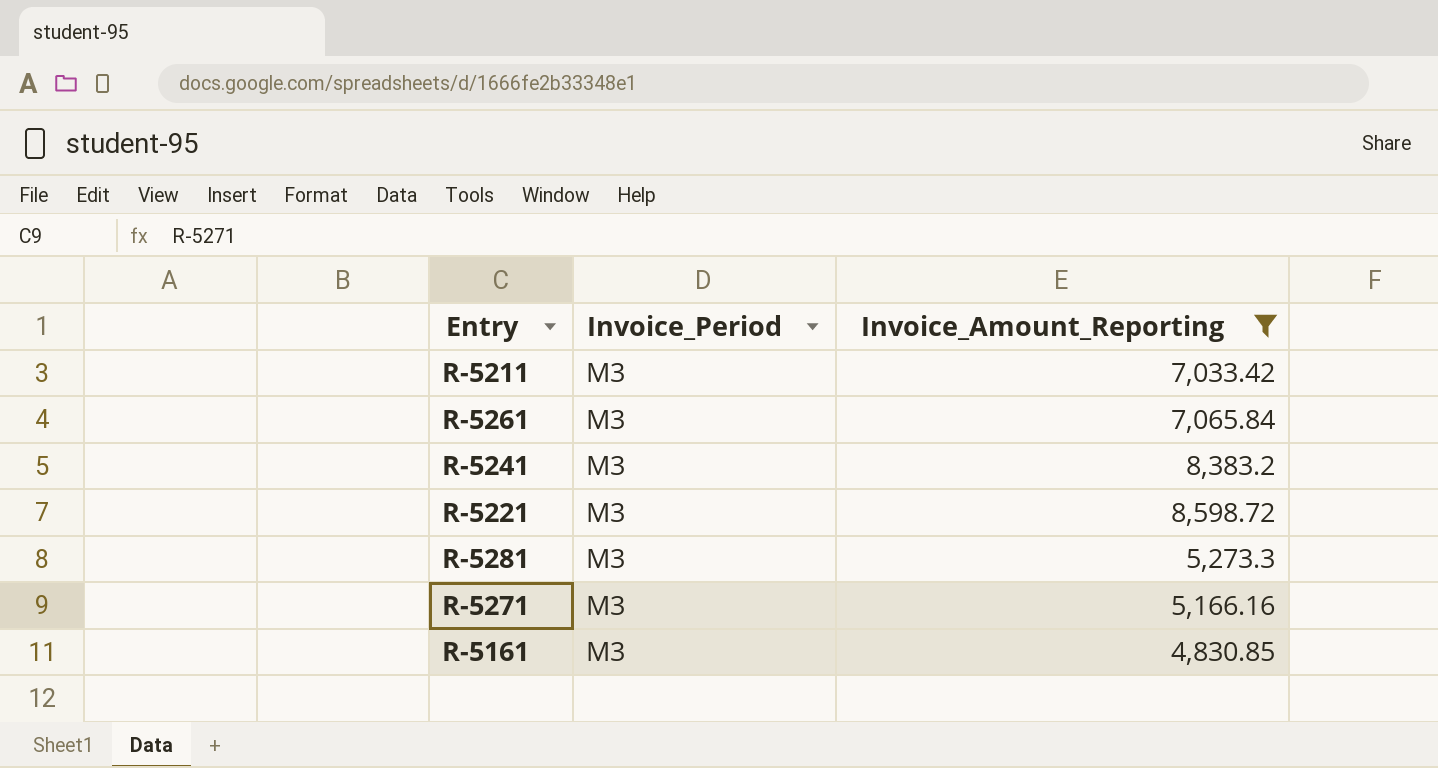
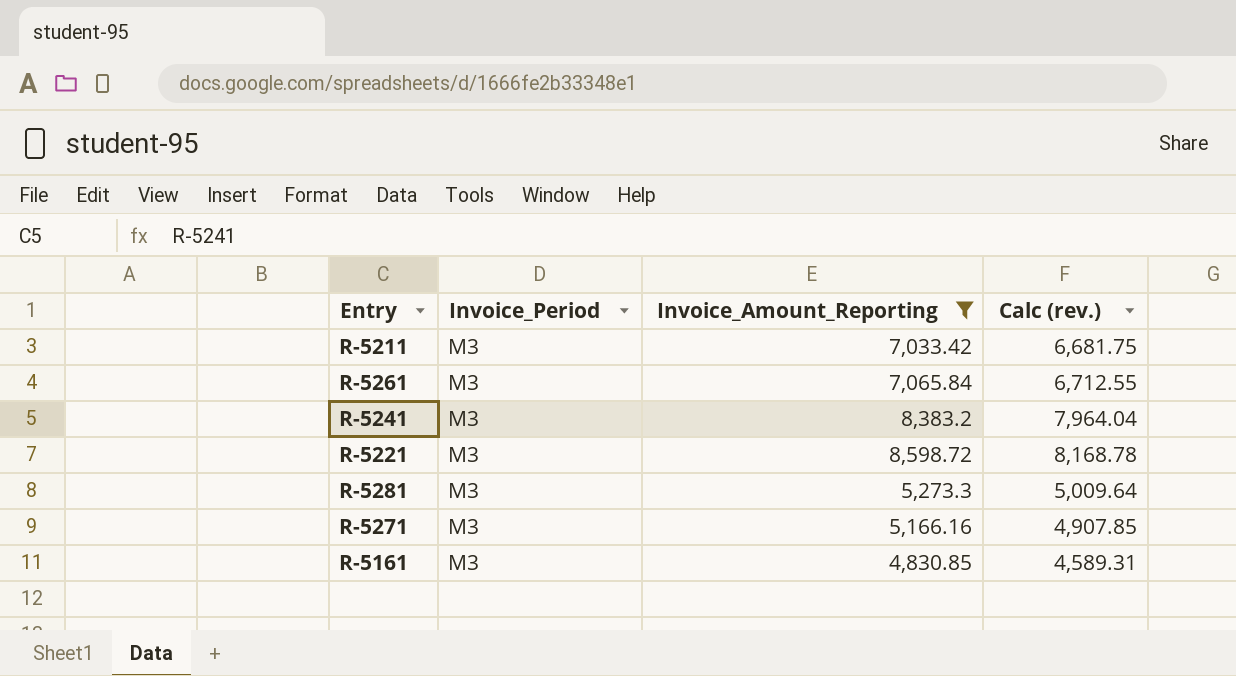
column Calc (rev.) | formula: none -> [Invoice_Amount_Reporting] * 0.95

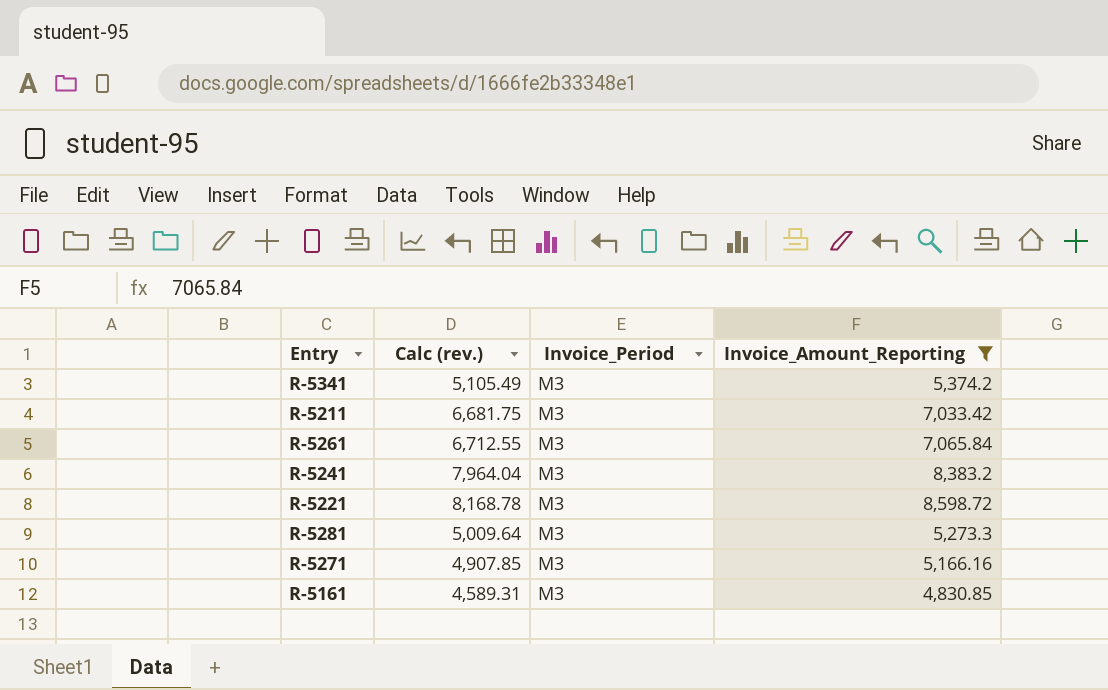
column Calc (rev.) | position: 4 -> 2
row R-5341: none -> 5,105.49 | M3 | 5,374.2

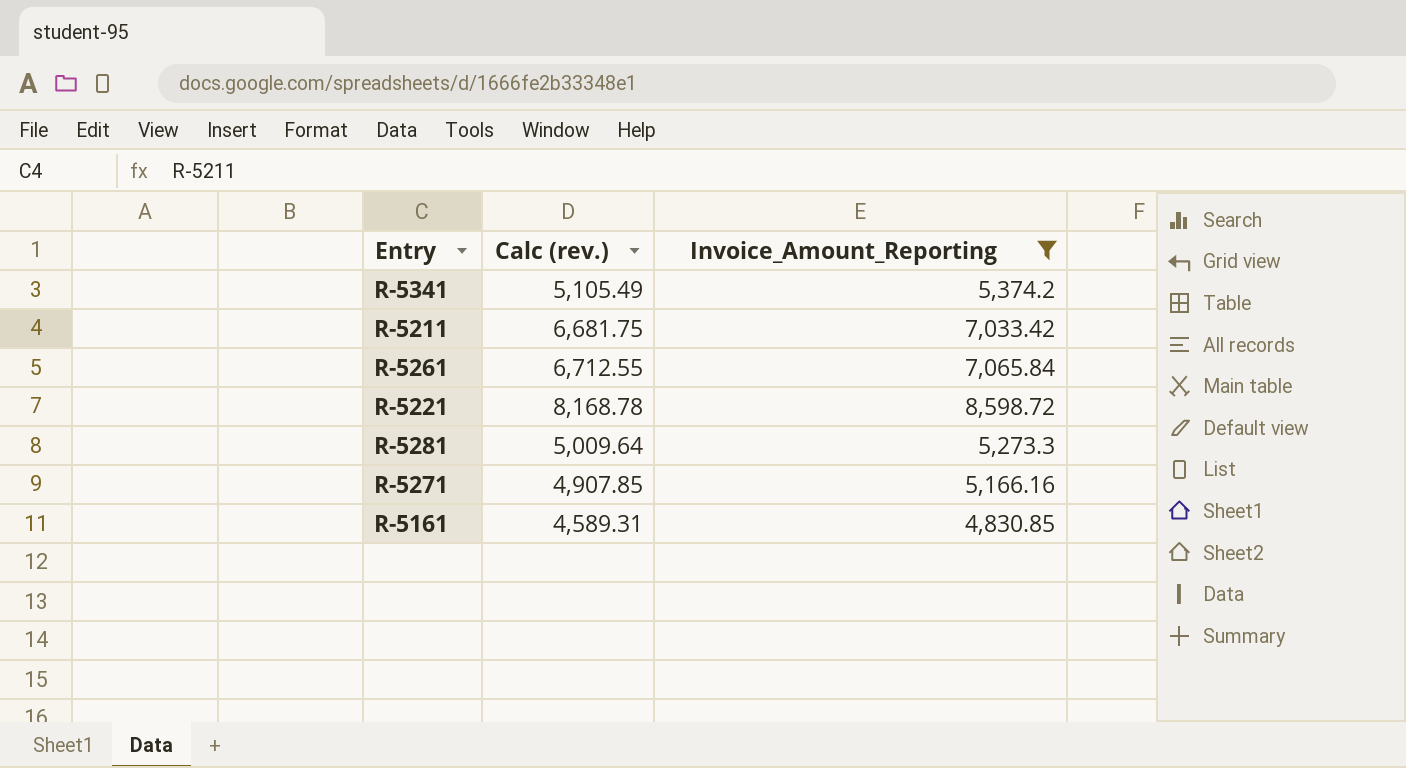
column Invoice_Period | position: 3 -> none
row R-5241: 7,964.04 | M3 | 8,383.2 -> none

